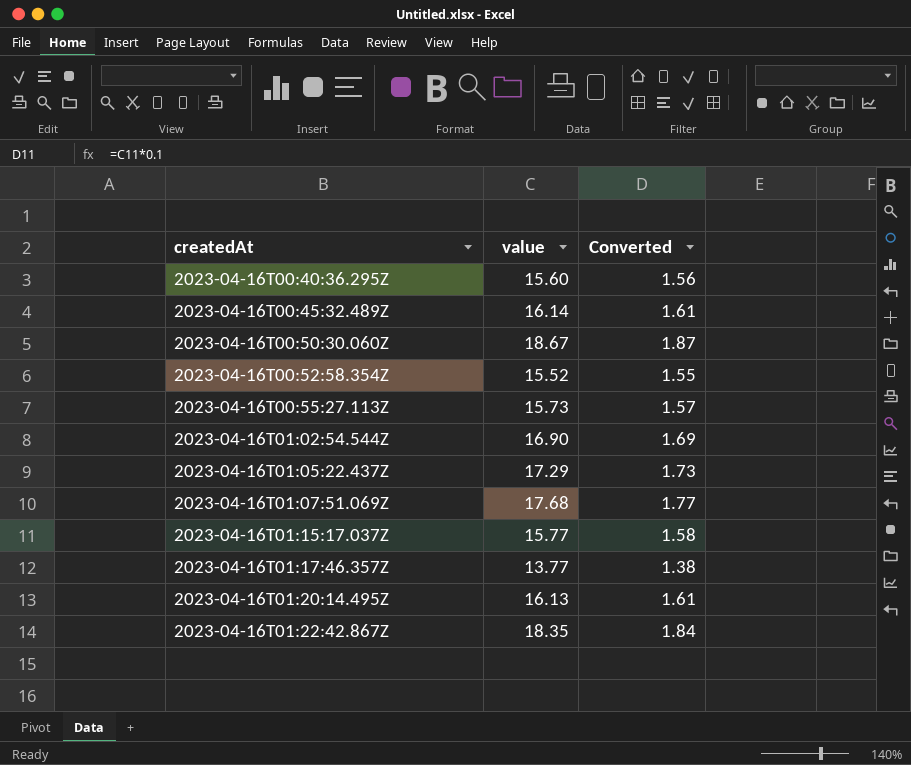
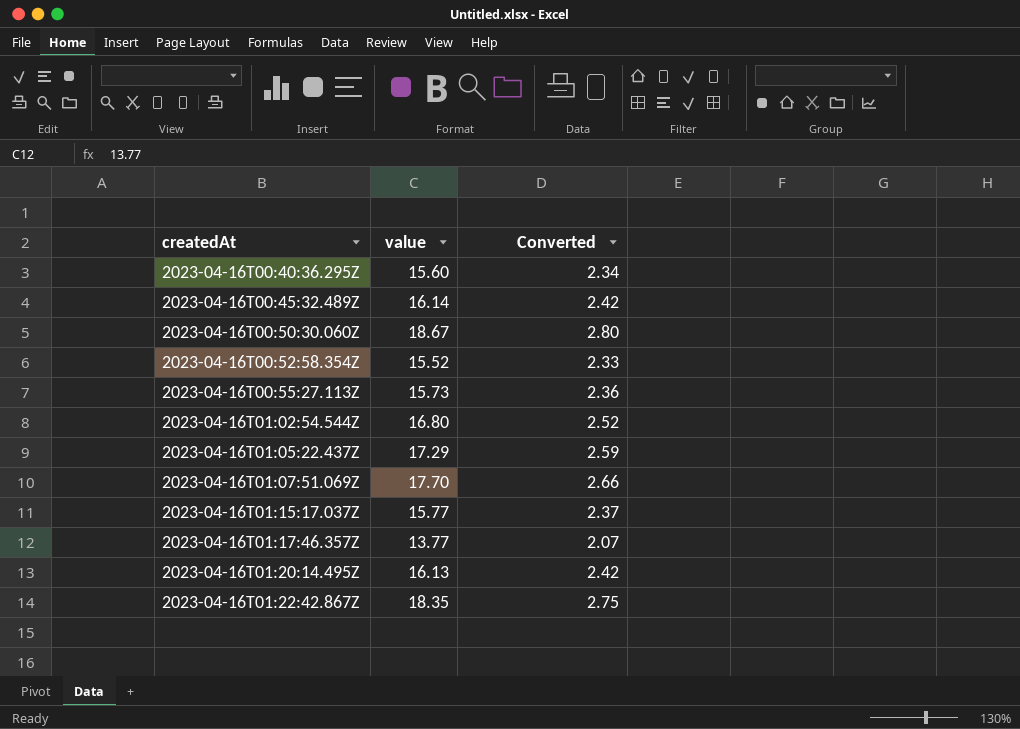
column Converted | formula: [value] * 0.1 -> [value] * 0.15
2023-04-16T01:02:54.544Z | value: 16.90 -> 16.80
2023-04-16T01:07:51.069Z | value: 17.68 -> 17.70

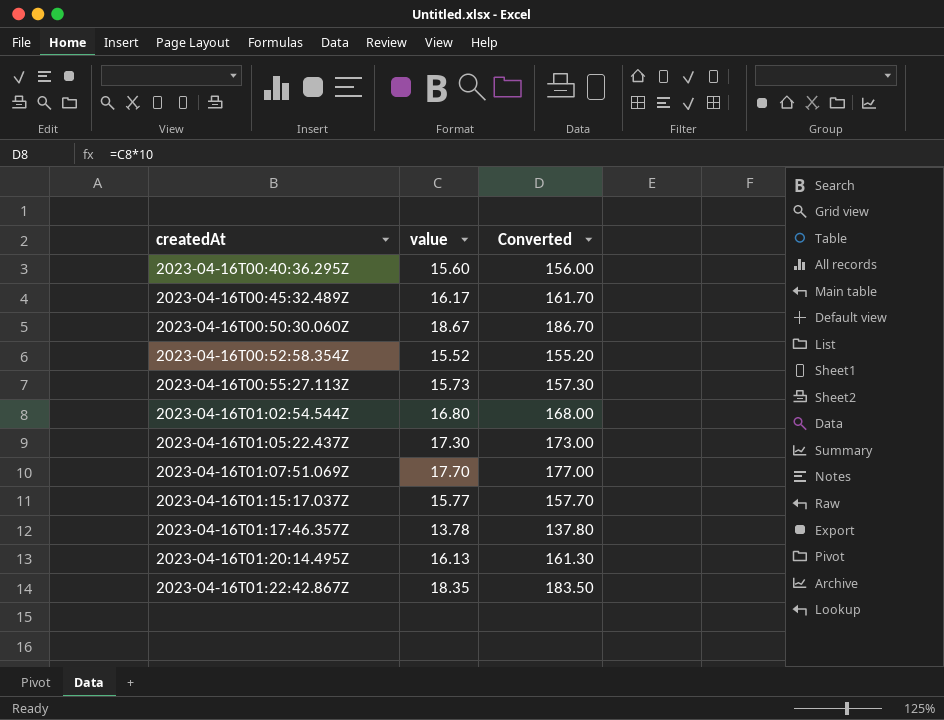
column Converted | formula: [value] * 0.15 -> [value] * 10
2023-04-16T00:45:32.489Z | value: 16.14 -> 16.17
2023-04-16T01:05:22.437Z | value: 17.29 -> 17.30
2023-04-16T01:17:46.357Z | value: 13.77 -> 13.78

